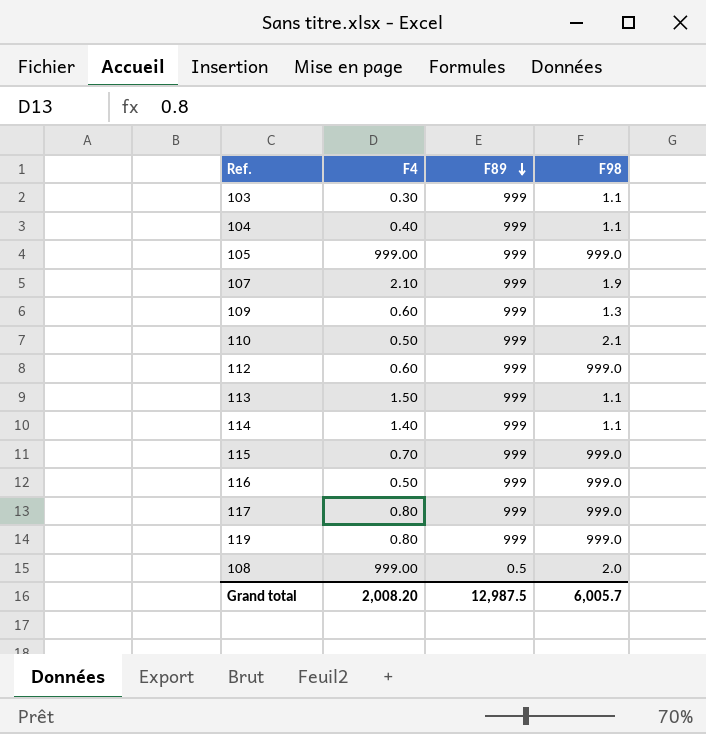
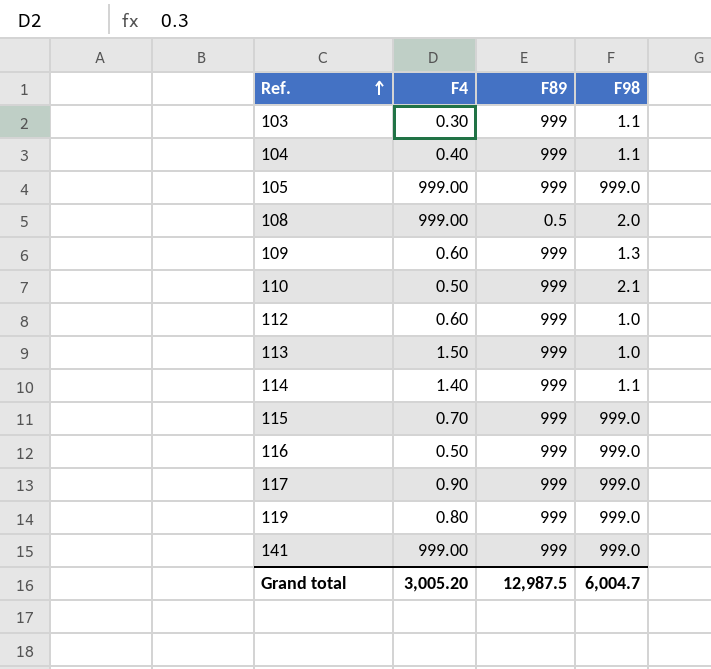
row order: F89 descending -> Ref. ascending
row 107: 2.10 | 999 | 1.9 -> none
112 | F98: 999.0 -> 1.0
113 | F98: 1.1 -> 1.0
117 | F4: 0.80 -> 0.90
row 141: none -> 999.00 | 999 | 999.0
Grand total | F4: 2,008.20 -> 3,005.20
Grand total | F98: 6,005.7 -> 6,004.7

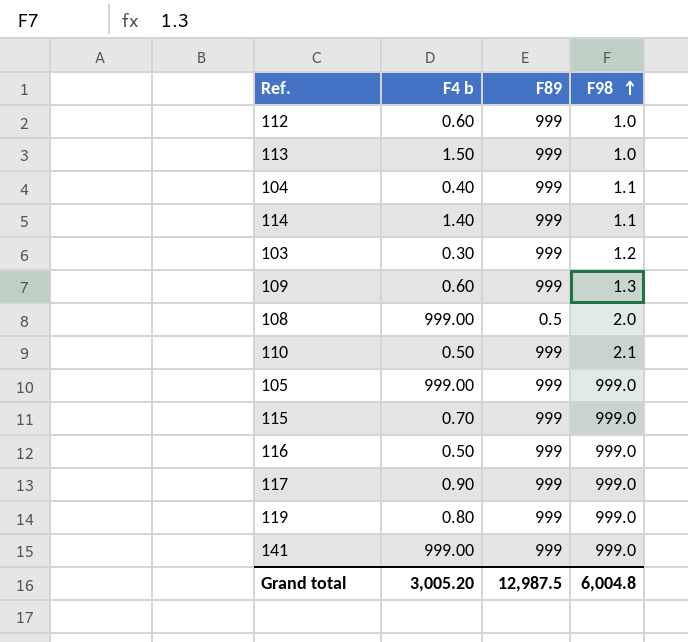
row order: Ref. ascending -> F98 ascending
column name: F4 -> F4 b
103 | F98: 1.1 -> 1.2
Grand total | F98: 6,004.7 -> 6,004.8

